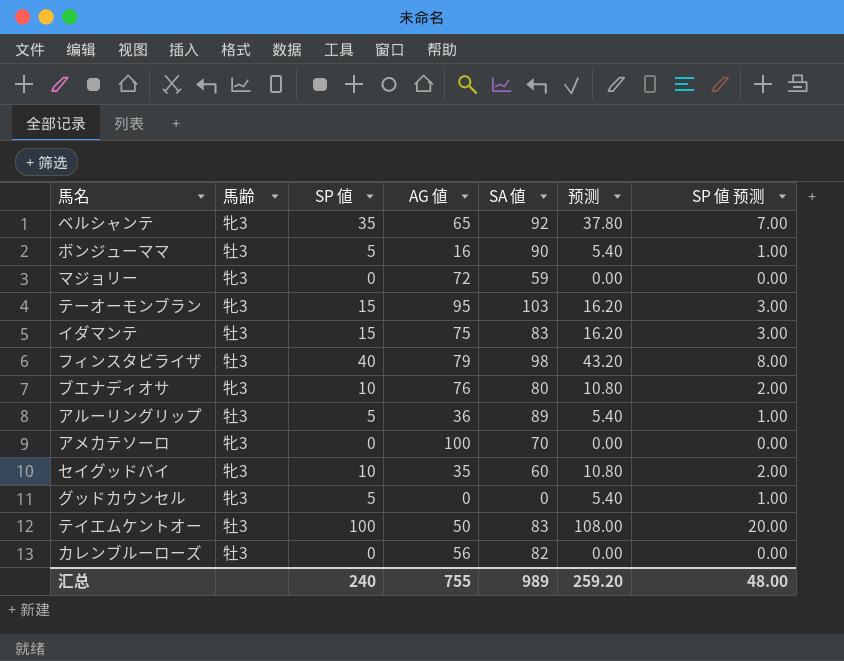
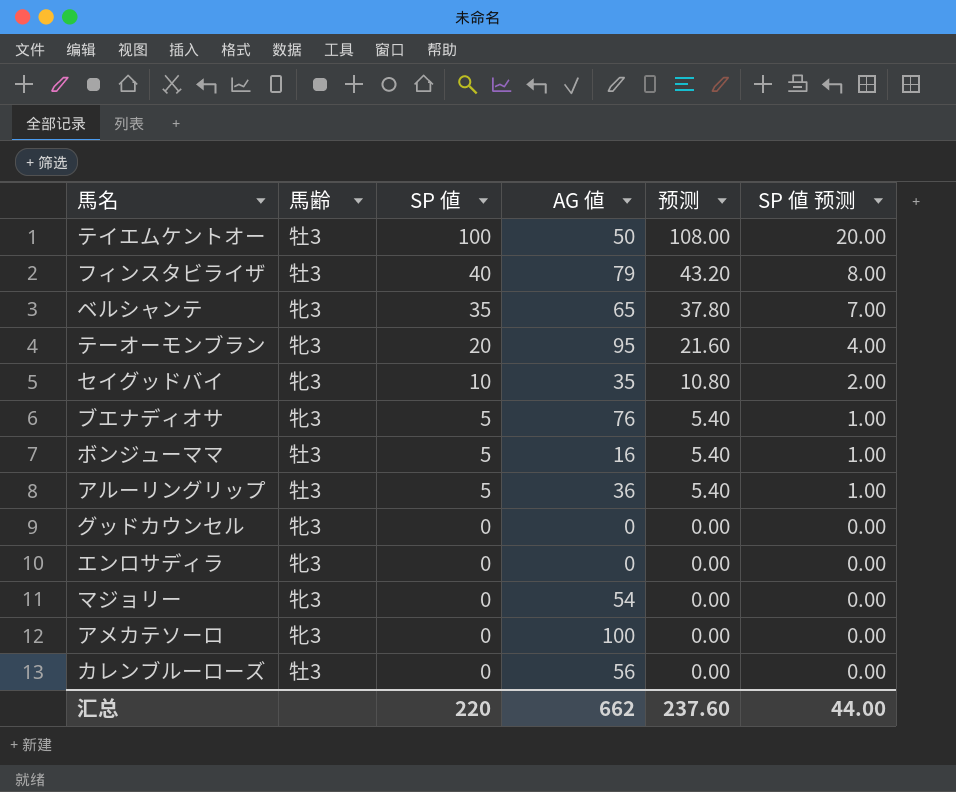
row order: none -> SP 値 descending
column SA 値 | position: 5 -> none
row イダマンテ: 牡3 | 15 | 75 | 83 | 16.20 | 3.00 -> none
テーオーモンブラン | SP 値: 15 -> 20
テーオーモンブラン | 预测: 16.20 -> 21.60
テーオーモンブラン | SP 値 预测: 3.00 -> 4.00
ブエナディオサ | SP 値: 10 -> 5
ブエナディオサ | 预测: 10.80 -> 5.40
ブエナディオサ | SP 値 预测: 2.00 -> 1.00
グッドカウンセル | SP 値: 5 -> 0
グッドカウンセル | 预测: 5.40 -> 0.00
グッドカウンセル | SP 値 预测: 1.00 -> 0.00
row エンロサディラ: none -> 牝3 | 0 | 0 | 0.00 | 0.00
マジョリー | AG 値: 72 -> 54
汇总 | SP 値: 240 -> 220
汇总 | AG 値: 755 -> 662
汇总 | 预测: 259.20 -> 237.60
汇总 | SP 値 预测: 48.00 -> 44.00

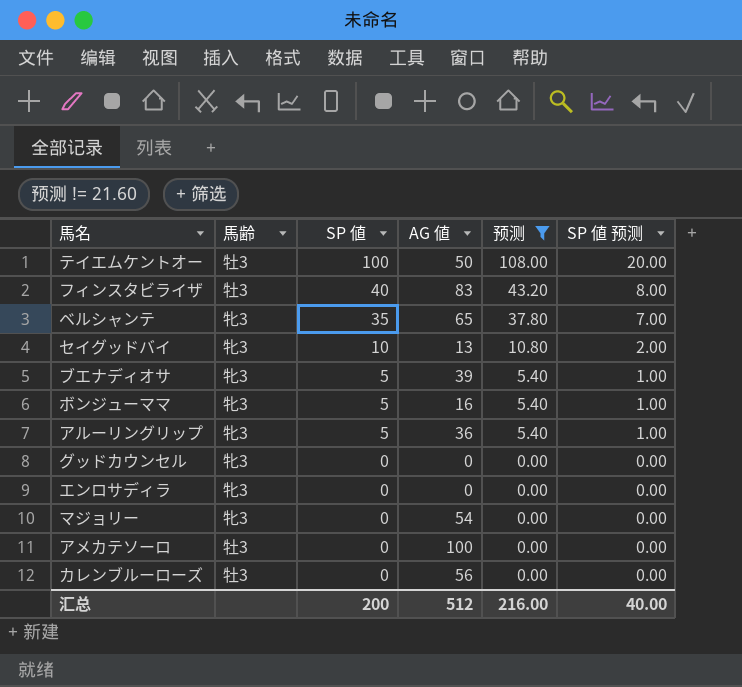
filter: none -> 预测 != 21.60
フィンスタビライザ | AG 値: 79 -> 83
セイグッドバイ | AG 値: 35 -> 13
ブエナディオサ | AG 値: 76 -> 39
ボンジューママ | 馬齢: 牡3 -> 牝3
アルーリングリップ | 馬齢: 牡3 -> 牝3
アメカテソーロ | 馬齢: 牝3 -> 牡3
汇总 | SP 値: 220 -> 200
汇总 | AG 値: 662 -> 512
汇总 | 预测: 237.60 -> 216.00
汇总 | SP 値 预测: 44.00 -> 40.00

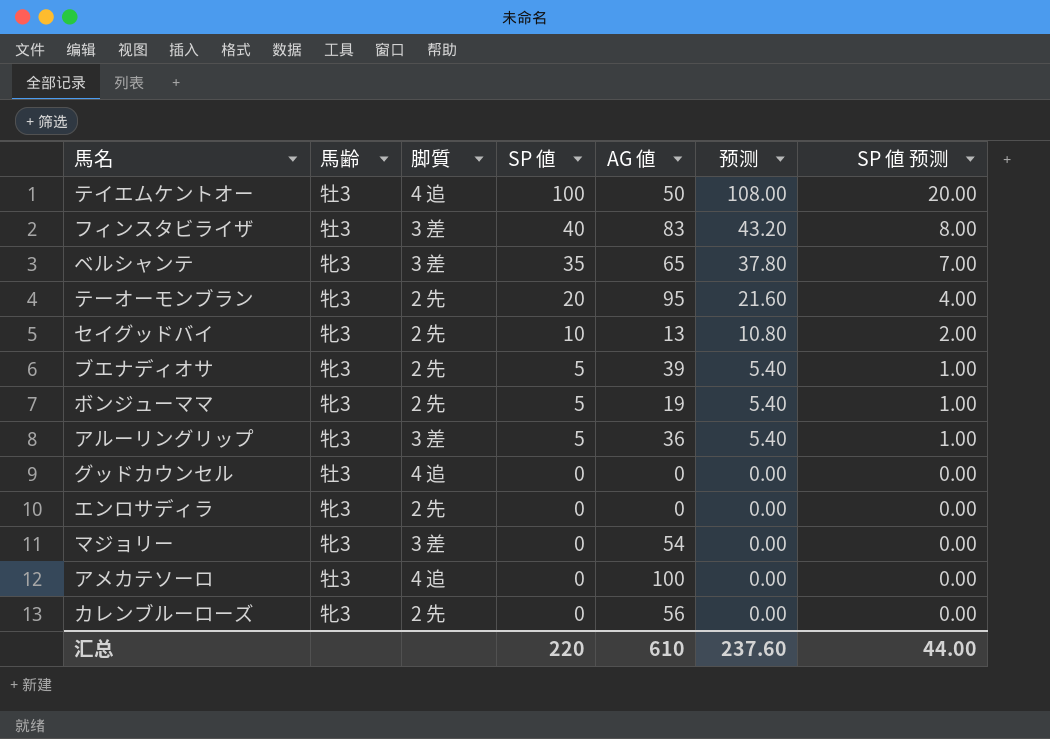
filter: 预测 != 21.60 -> none
column 脚質 | position: none -> 3
ボンジューママ | AG 値: 16 -> 19
グッドカウンセル | 馬齢: 牝3 -> 牡3
カレンブルーローズ | 馬齢: 牡3 -> 牝3
汇总 | SP 値: 200 -> 220
汇总 | AG 値: 512 -> 610
汇总 | 预测: 216.00 -> 237.60
汇总 | SP 値 预测: 40.00 -> 44.00

